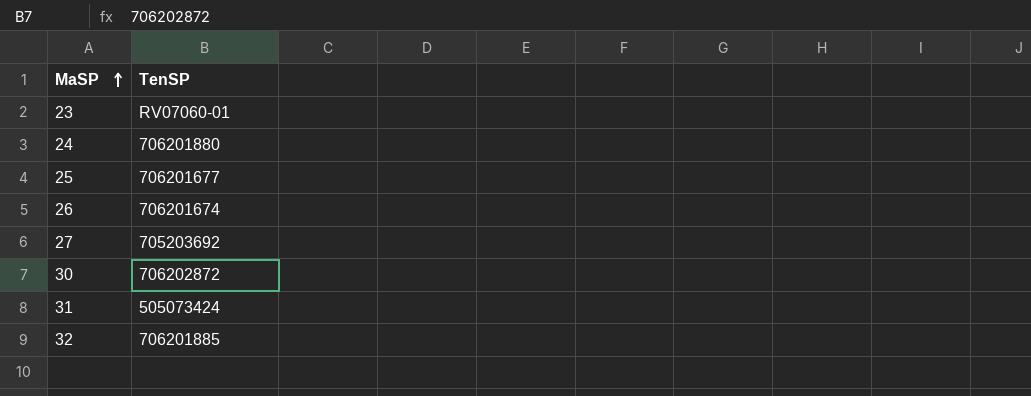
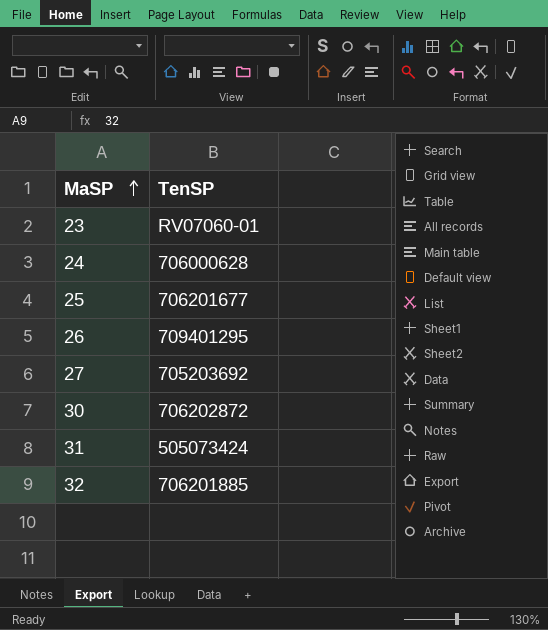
24 | TenSP: 706201880 -> 706000628
26 | TenSP: 706201674 -> 709401295

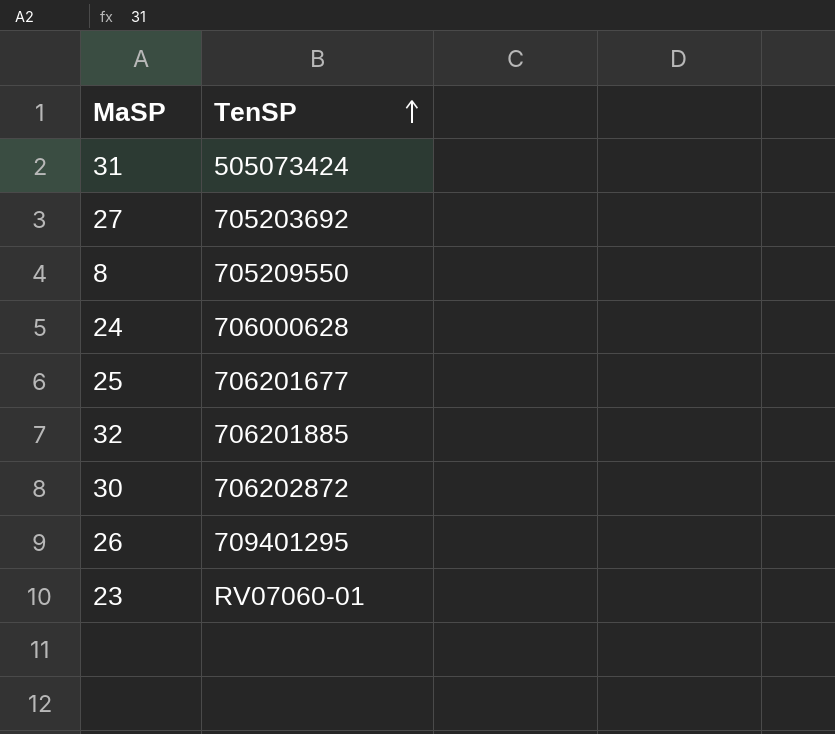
row order: MaSP ascending -> TenSP ascending
row 8: none -> 705209550

